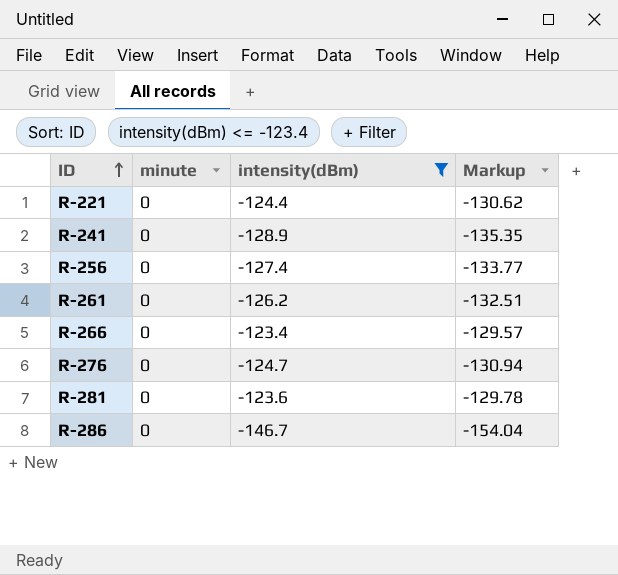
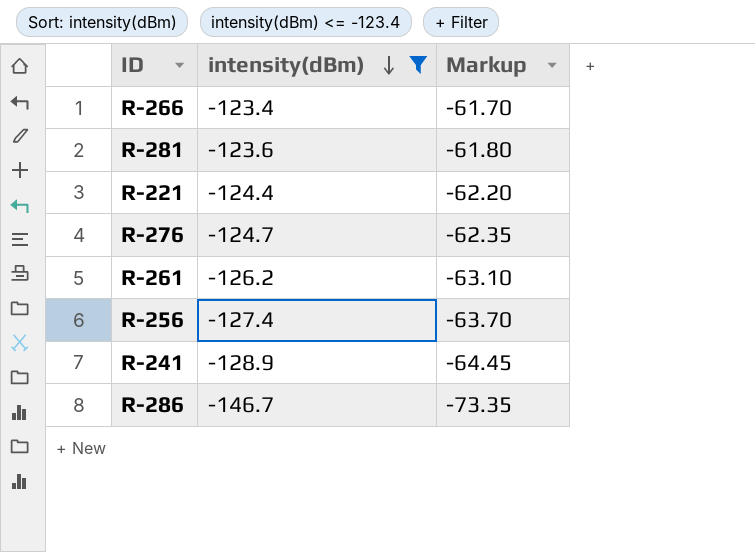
row order: ID ascending -> intensity(dBm) descending
column minute | position: 2 -> none
column Markup | formula: [intensity(dBm)] * 1.05 -> [intensity(dBm)] * 0.5

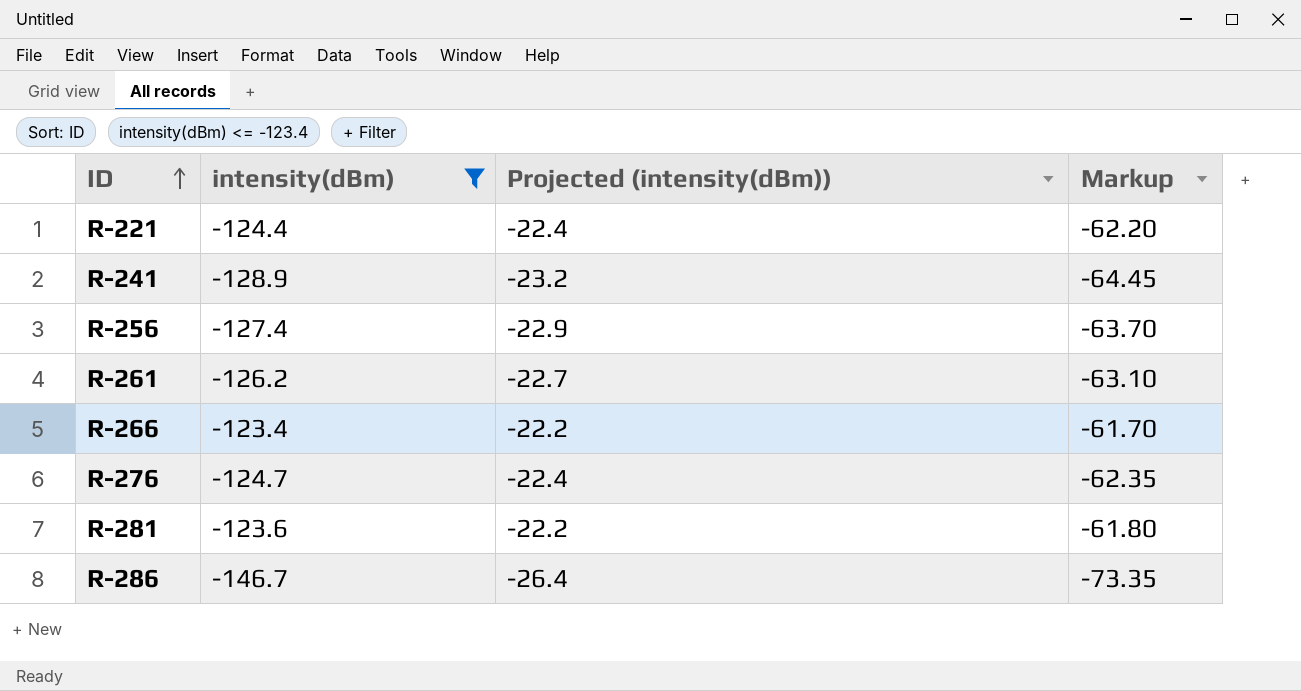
row order: intensity(dBm) descending -> ID ascending
column Projected (intensity(dBm)) | formula: none -> [intensity(dBm)] * 0.18

